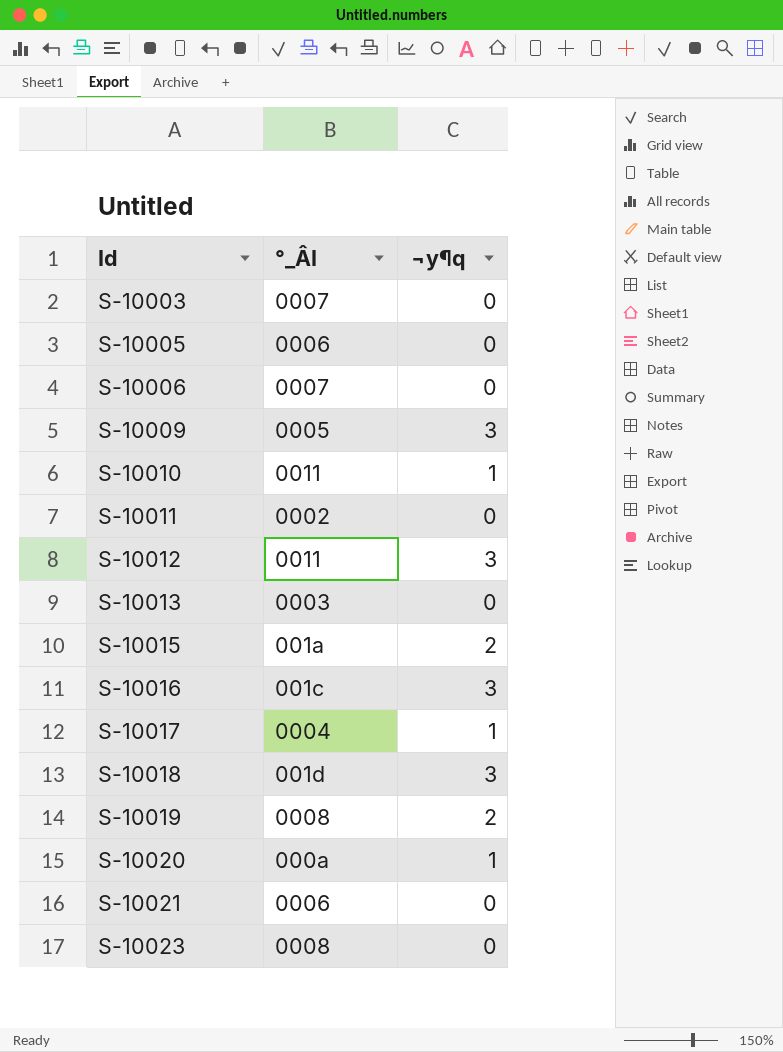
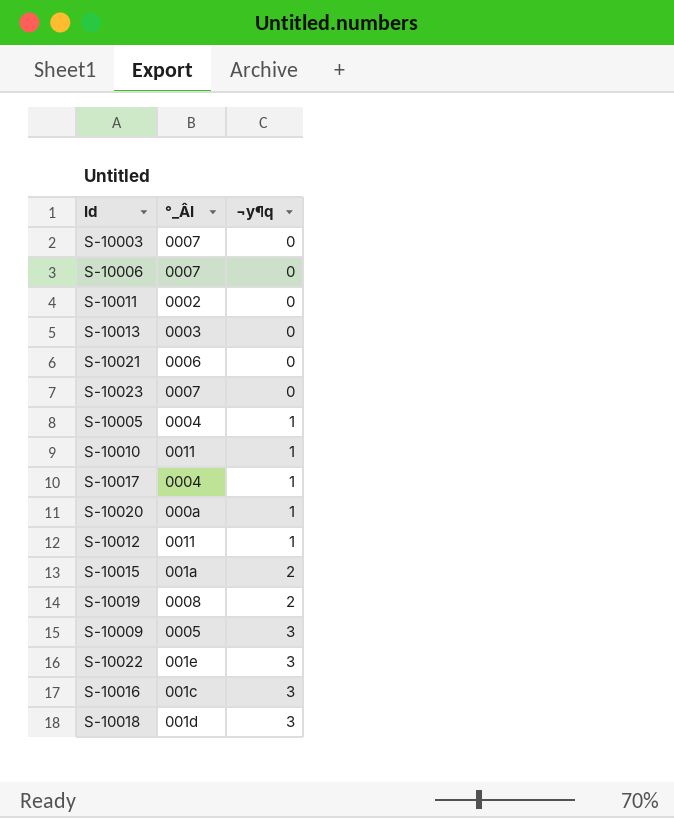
row order: Id ascending -> ¬y¶q ascending
S-10023 | °_ÂI: 0008 -> 0007
S-10005 | °_ÂI: 0006 -> 0004
S-10005 | ¬y¶q: 0 -> 1
S-10012 | ¬y¶q: 3 -> 1
row S-10022: none -> 001e | 3

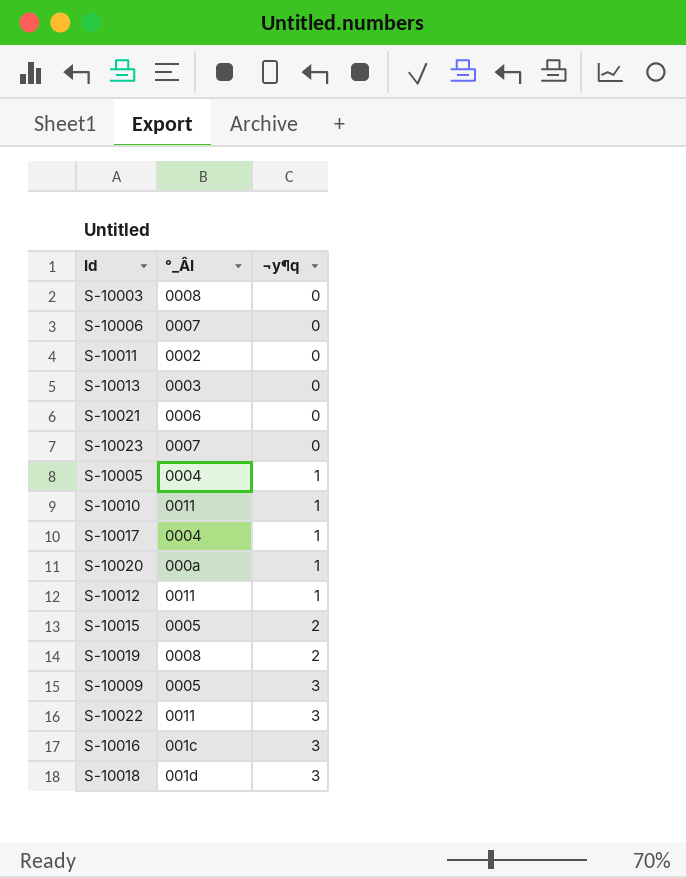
S-10003 | °_ÂI: 0007 -> 0008
S-10015 | °_ÂI: 001a -> 0005
S-10022 | °_ÂI: 001e -> 0011

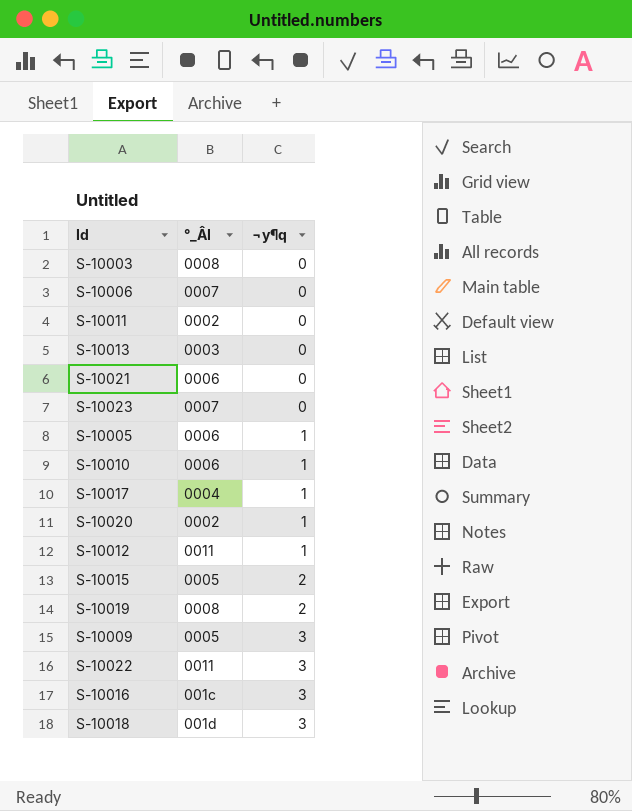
S-10005 | °_ÂI: 0004 -> 0006
S-10010 | °_ÂI: 0011 -> 0006
S-10020 | °_ÂI: 000a -> 0002

